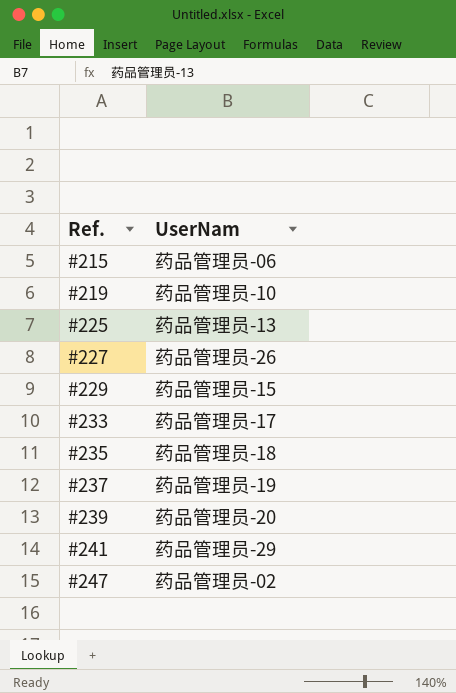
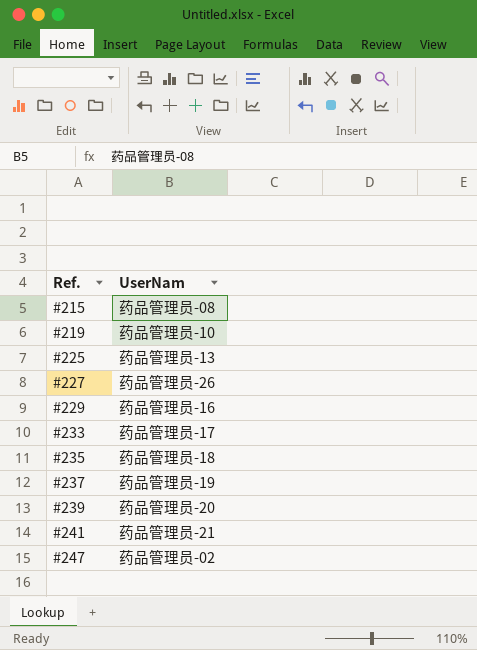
#215 | UserNam: 药品管理员-06 -> 药品管理员-08
#229 | UserNam: 药品管理员-15 -> 药品管理员-16
#241 | UserNam: 药品管理员-29 -> 药品管理员-21

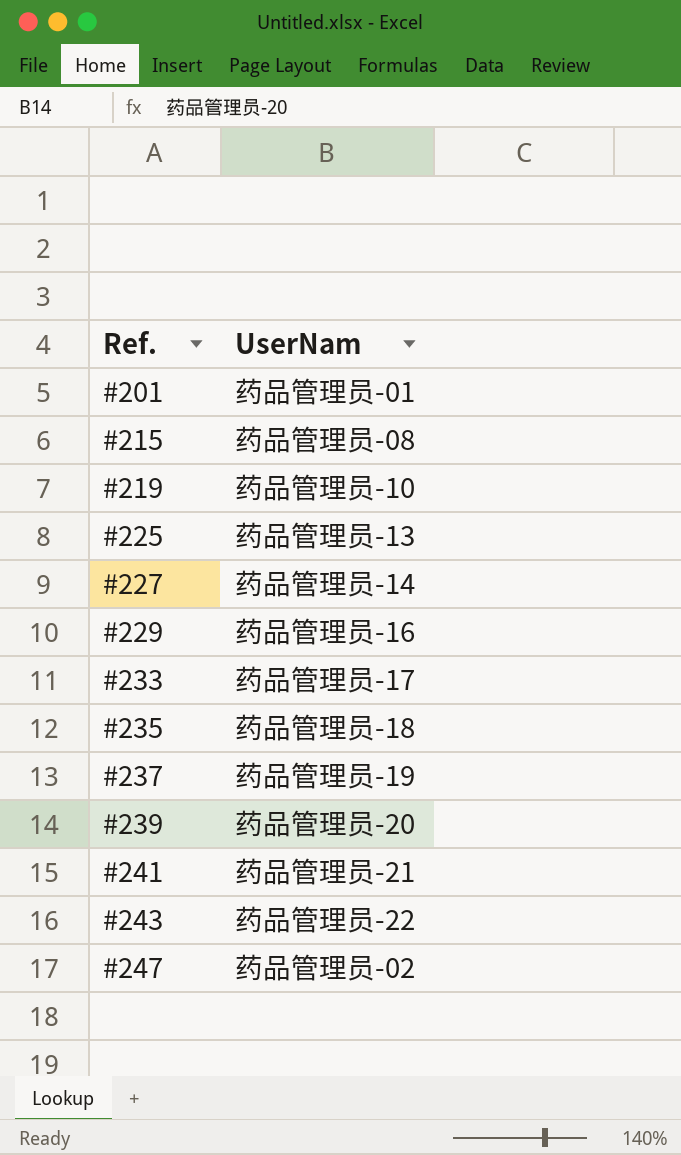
row #201: none -> 药品管理员-01
#227 | UserNam: 药品管理员-26 -> 药品管理员-14
row #243: none -> 药品管理员-22

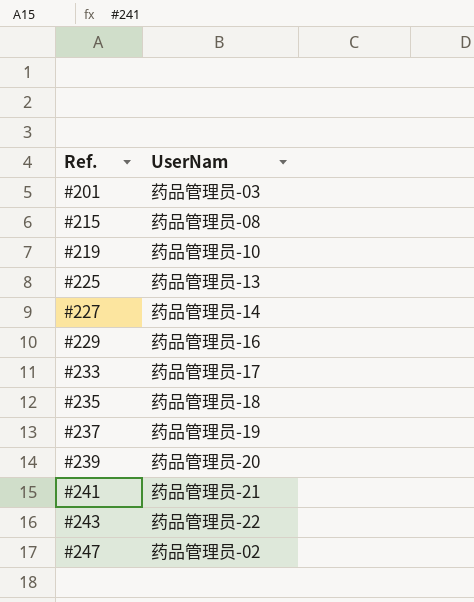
#201 | UserNam: 药品管理员-01 -> 药品管理员-03

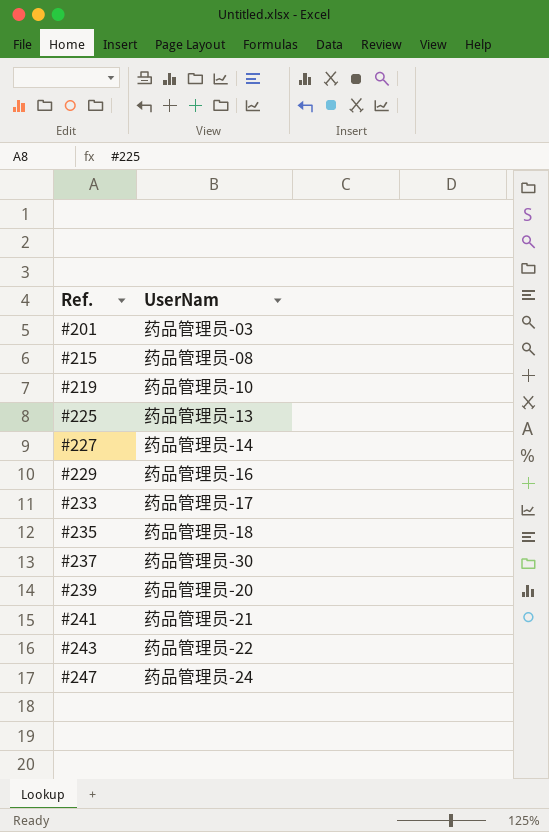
#237 | UserNam: 药品管理员-19 -> 药品管理员-30
#247 | UserNam: 药品管理员-02 -> 药品管理员-24

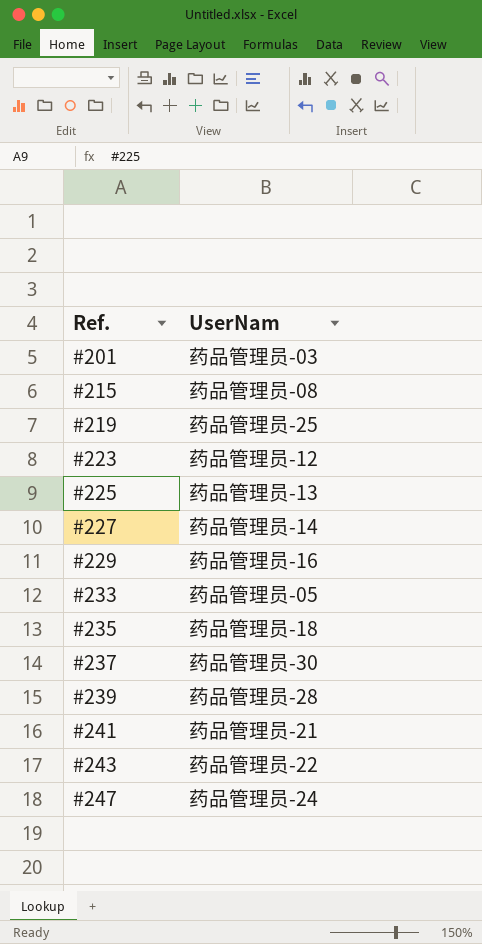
#219 | UserNam: 药品管理员-10 -> 药品管理员-25
row #223: none -> 药品管理员-12
#233 | UserNam: 药品管理员-17 -> 药品管理员-05
#239 | UserNam: 药品管理员-20 -> 药品管理员-28

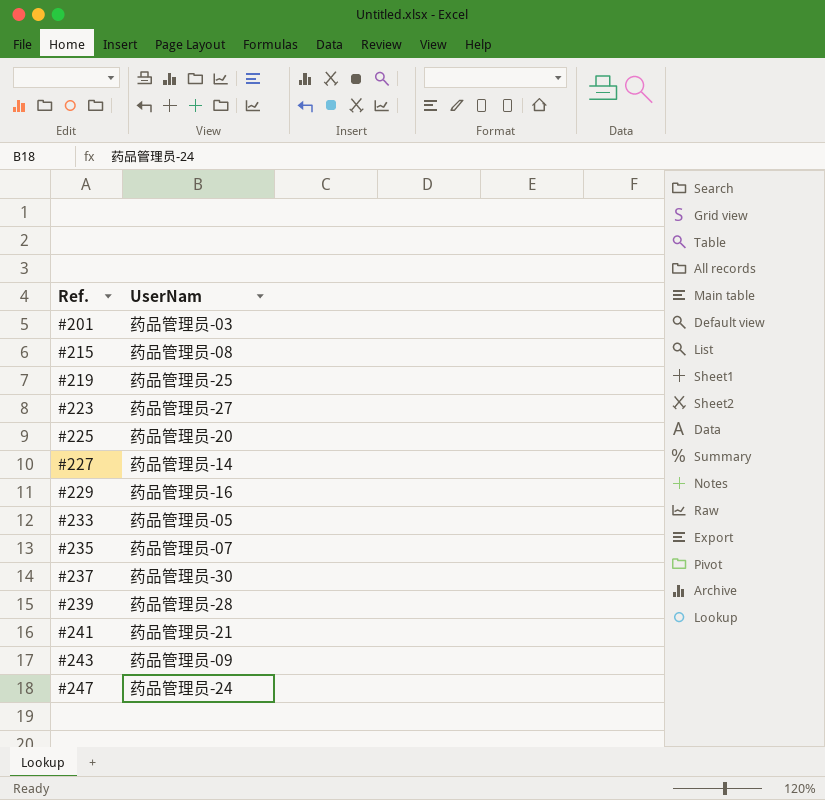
#223 | UserNam: 药品管理员-12 -> 药品管理员-27
#225 | UserNam: 药品管理员-13 -> 药品管理员-20
#235 | UserNam: 药品管理员-18 -> 药品管理员-07
#243 | UserNam: 药品管理员-22 -> 药品管理员-09

